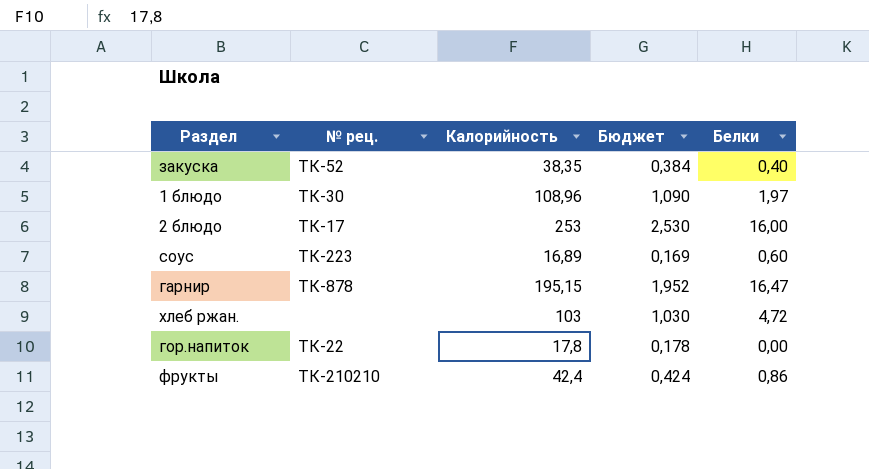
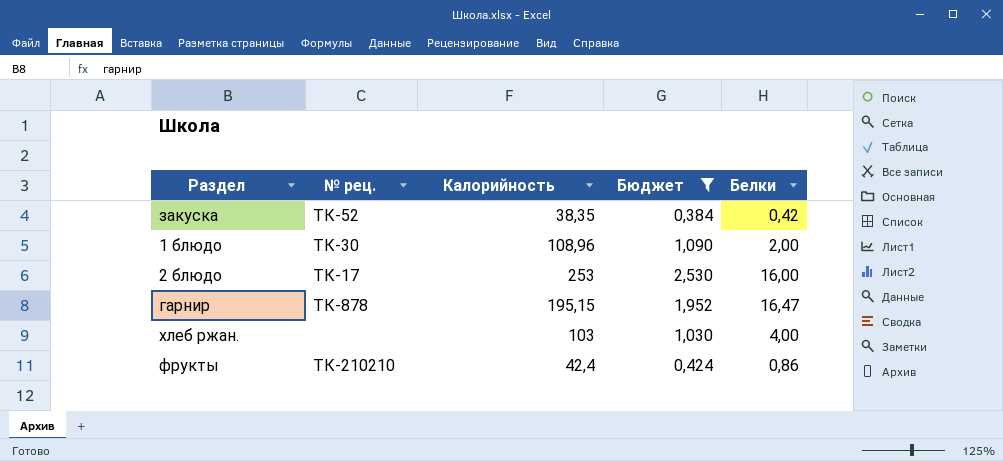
filter: none -> Бюджет >= 0,384
закуска | Белки: 0,40 -> 0,42
1 блюдо | Белки: 1,97 -> 2,00
хлеб ржан. | Белки: 4,72 -> 4,00

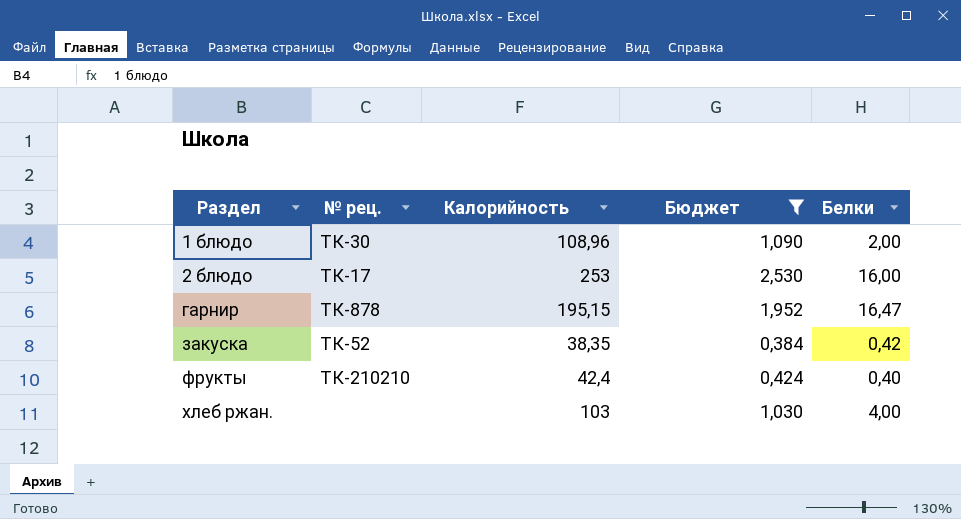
row order: none -> Раздел ascending
фрукты | Белки: 0,86 -> 0,40

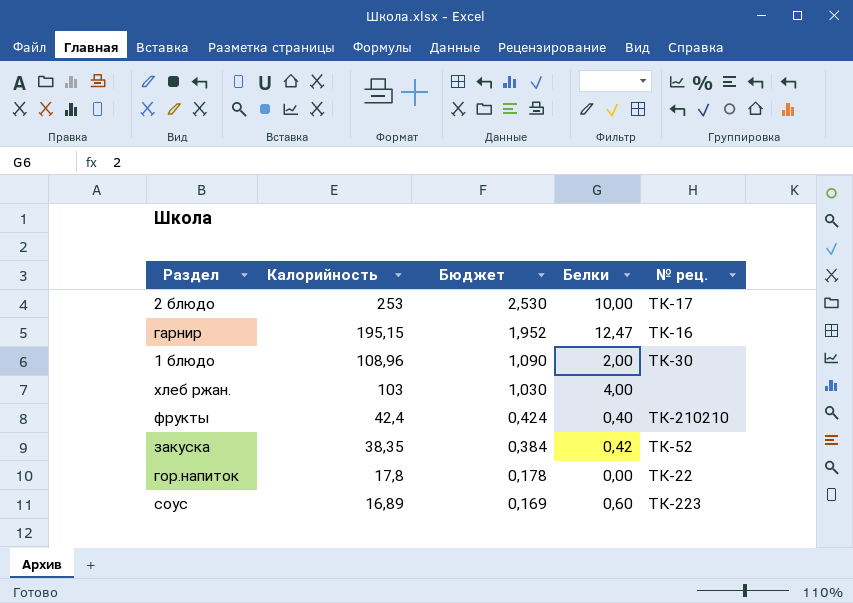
filter: Бюджет >= 0,384 -> none
row order: Раздел ascending -> Калорийность descending
column № рец. | position: 2 -> 5
2 блюдо | Белки: 16,00 -> 10,00
гарнир | Белки: 16,47 -> 12,47
гарнир | № рец.: ТК-878 -> ТК-16

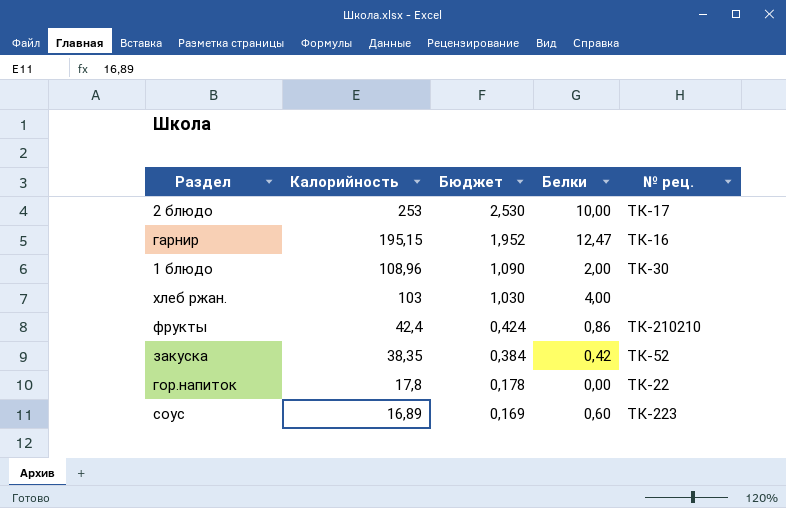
фрукты | Белки: 0,40 -> 0,86

